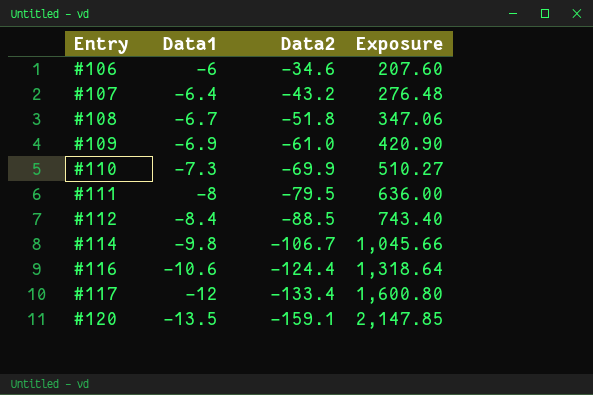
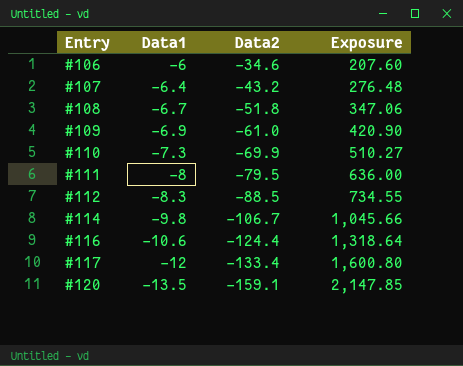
#112 | Data1: -8.4 -> -8.3
#112 | Exposure: 743.40 -> 734.55

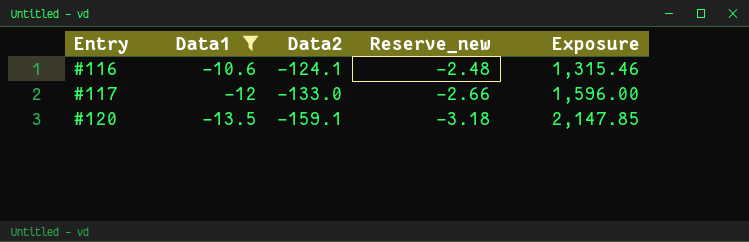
filter: none -> Data1 <= -10.6
column Reserve_new | formula: none -> [Data2] * 0.02
#116 | Data2: -124.4 -> -124.1
#116 | Exposure: 1,318.64 -> 1,315.46
#117 | Data2: -133.4 -> -133.0
#117 | Exposure: 1,600.80 -> 1,596.00

